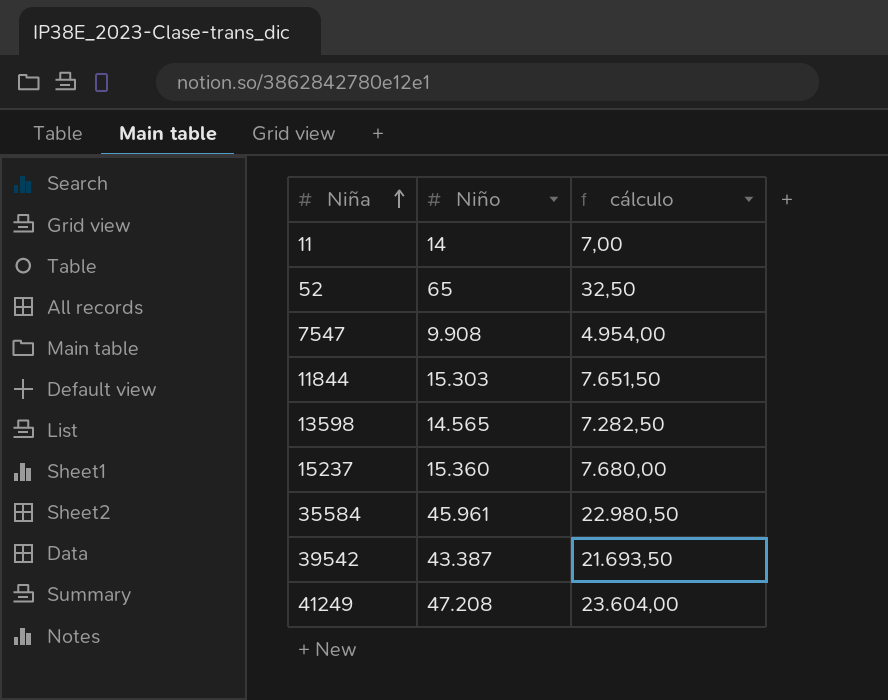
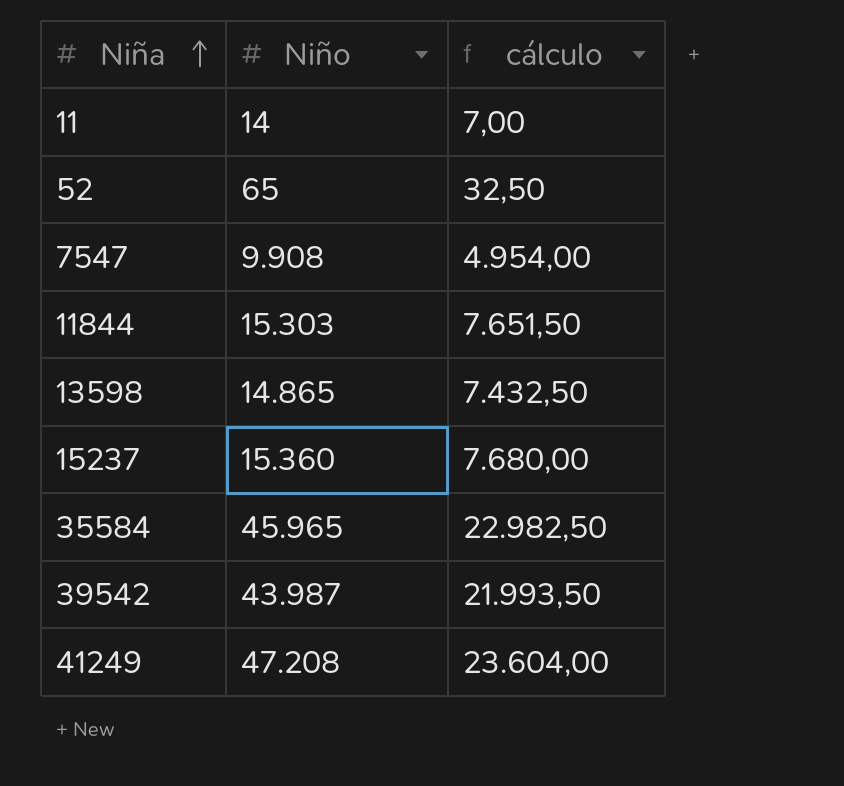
13598 | Niño: 14.565 -> 14.865
13598 | cálculo: 7.282,50 -> 7.432,50
35584 | Niño: 45.961 -> 45.965
35584 | cálculo: 22.980,50 -> 22.982,50
39542 | Niño: 43.387 -> 43.987
39542 | cálculo: 21.693,50 -> 21.993,50

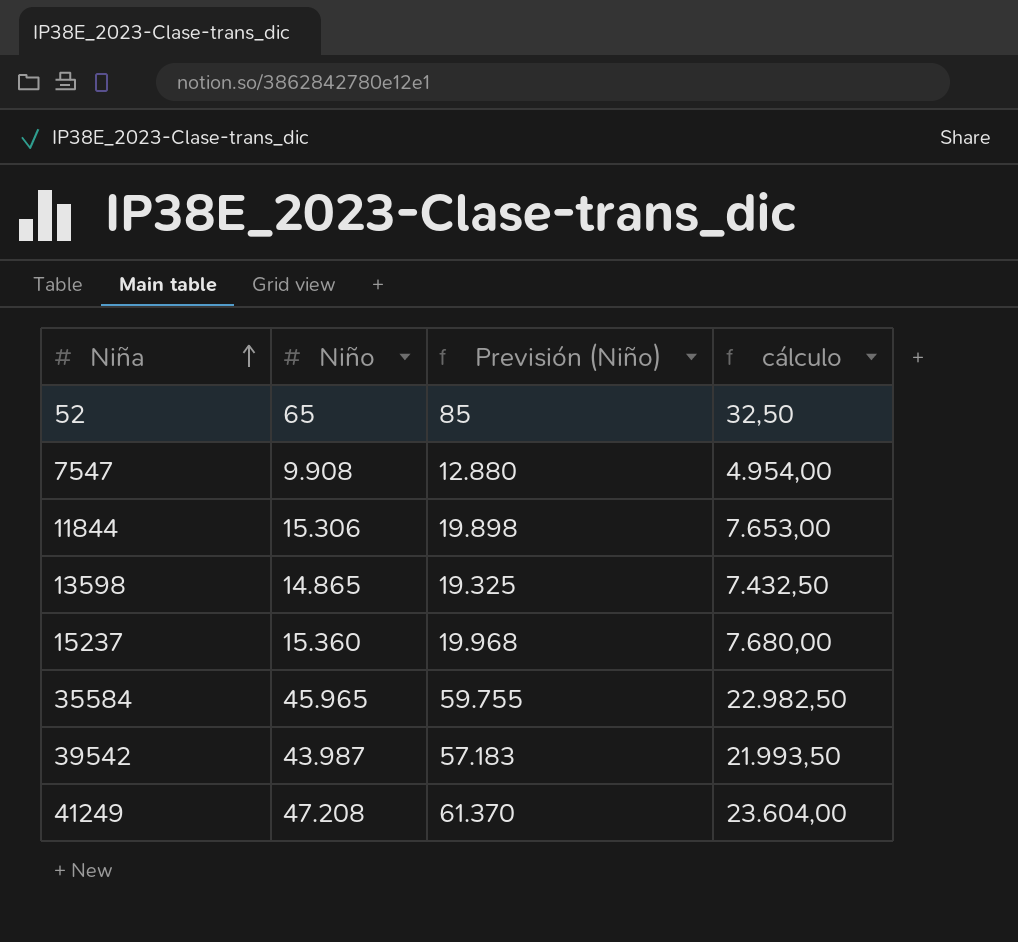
column Previsión (Niño) | formula: none -> [Niño] * 1,3
row 11: 14 | 7,00 -> none
11844 | Niño: 15.303 -> 15.306
11844 | cálculo: 7.651,50 -> 7.653,00

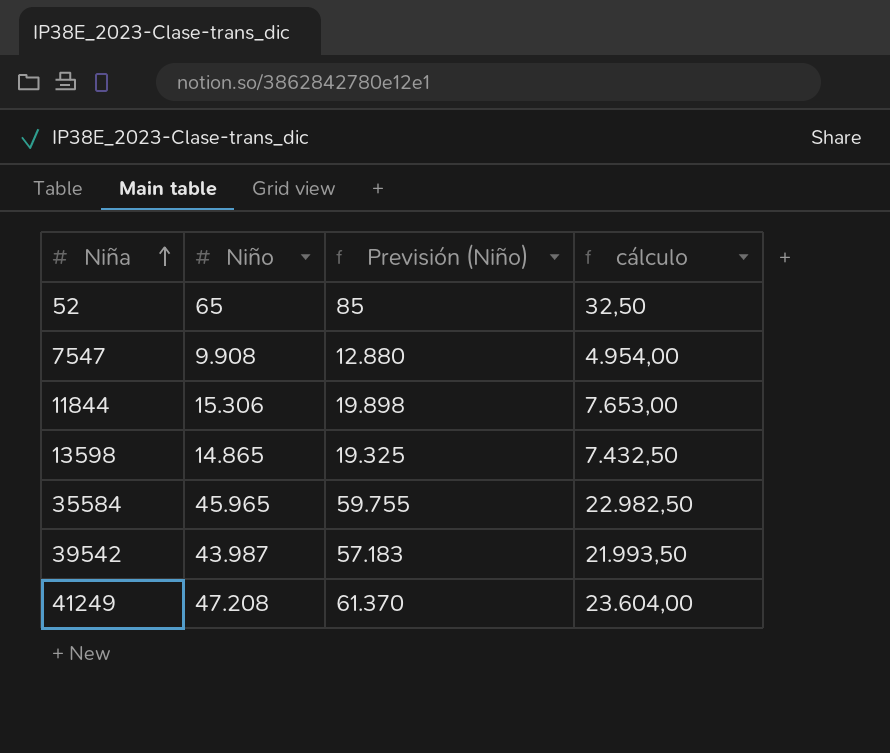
row 15237: 15.360 | 19.968 | 7.680,00 -> none

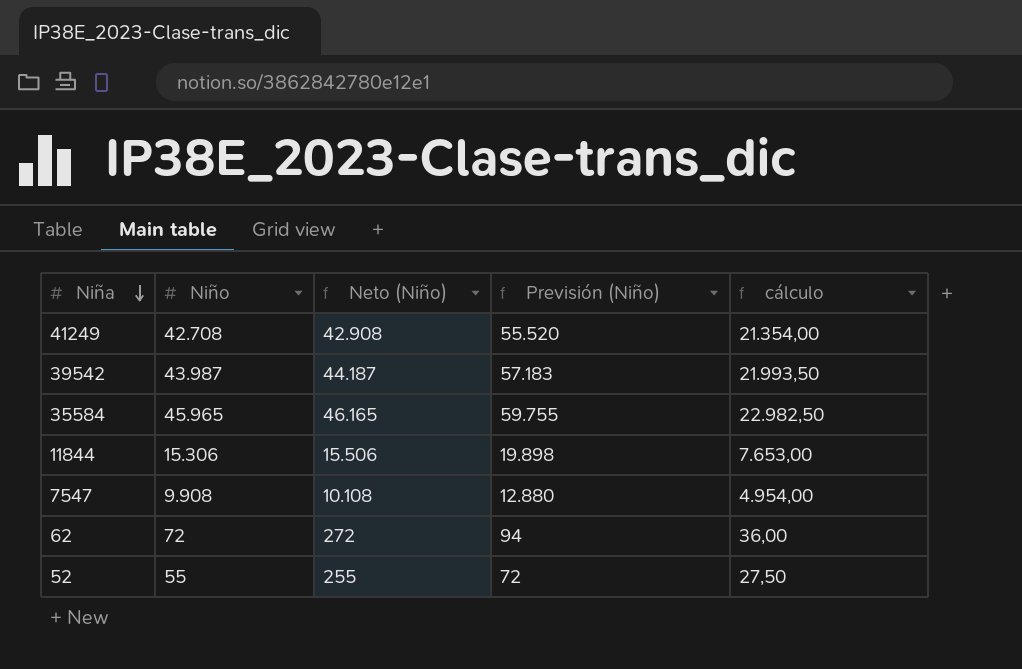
row order: Niña ascending -> Niña descending
column Neto (Niño) | formula: none -> [Niño] + 200
row 13598: 14.865 | 19.325 | 7.432,50 -> none
41249 | Niño: 47.208 -> 42.708
41249 | Previsión (Niño): 61.370 -> 55.520
41249 | cálculo: 23.604,00 -> 21.354,00
row 62: none -> 72 | 272 | 94 | 36,00
52 | Niño: 65 -> 55
52 | Previsión (Niño): 85 -> 72
52 | cálculo: 32,50 -> 27,50

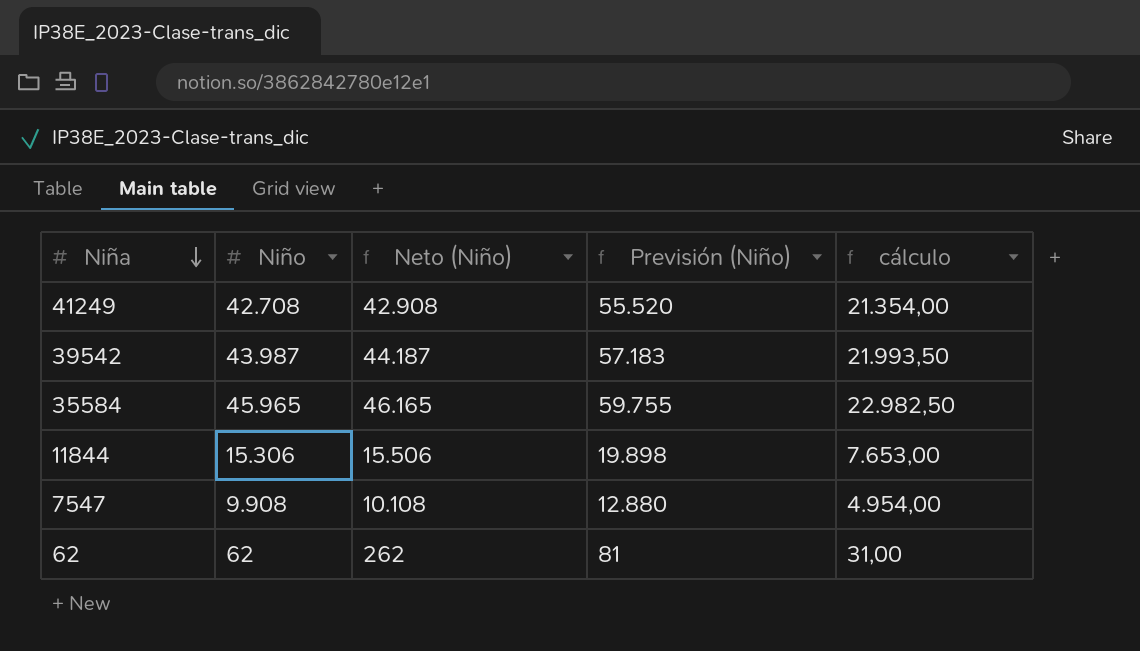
row 52: 55 | 255 | 72 | 27,50 -> none
62 | Niño: 72 -> 62
62 | Neto (Niño): 272 -> 262
62 | Previsión (Niño): 94 -> 81
62 | cálculo: 36,00 -> 31,00

